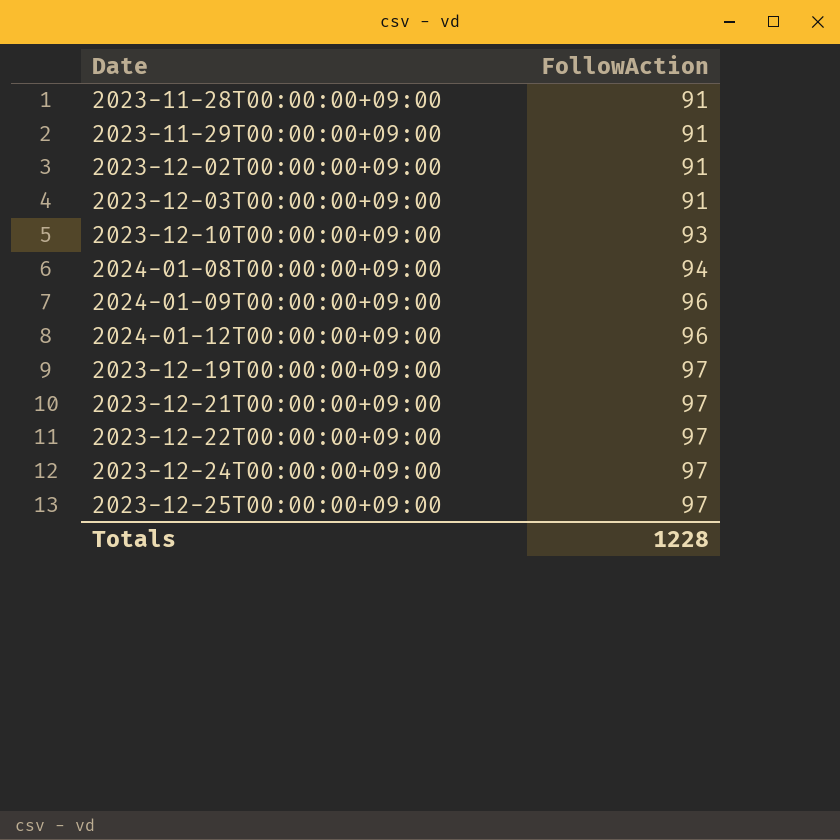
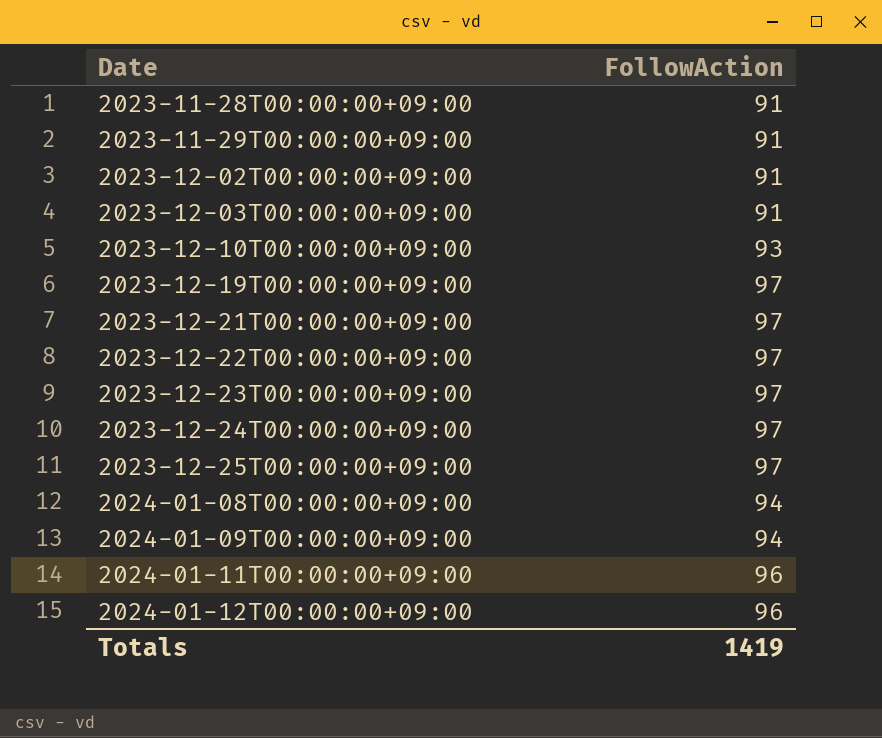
row order: FollowAction ascending -> Date ascending
row 2023-12-23T00:00:00+09:00: none -> 97
2024-01-09T00:00:00+09:00 | FollowAction: 96 -> 94
row 2024-01-11T00:00:00+09:00: none -> 96
Totals | FollowAction: 1228 -> 1419

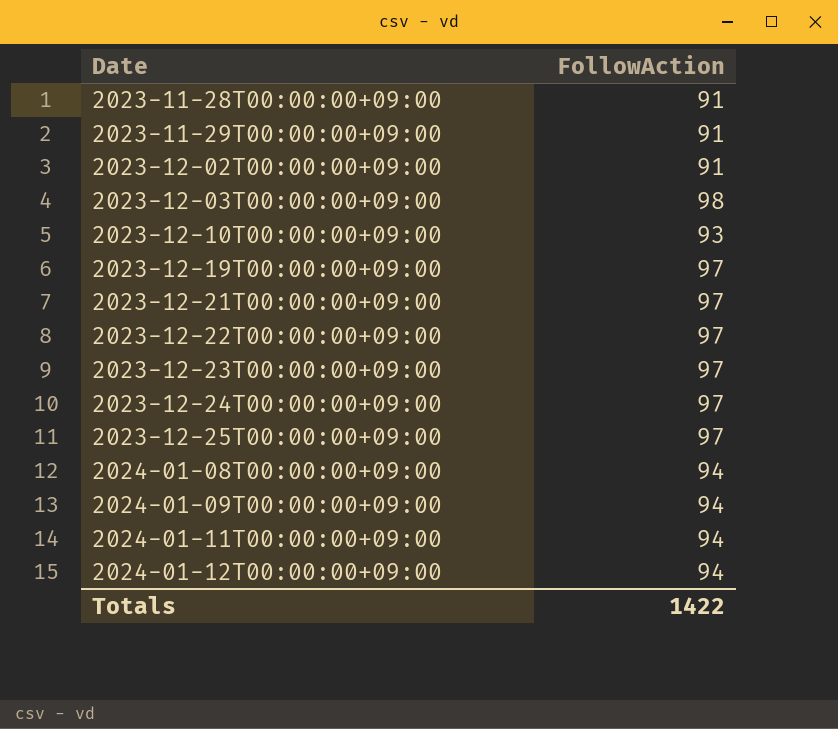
2023-12-03T00:00:00+09:00 | FollowAction: 91 -> 98
2024-01-11T00:00:00+09:00 | FollowAction: 96 -> 94
2024-01-12T00:00:00+09:00 | FollowAction: 96 -> 94
Totals | FollowAction: 1419 -> 1422

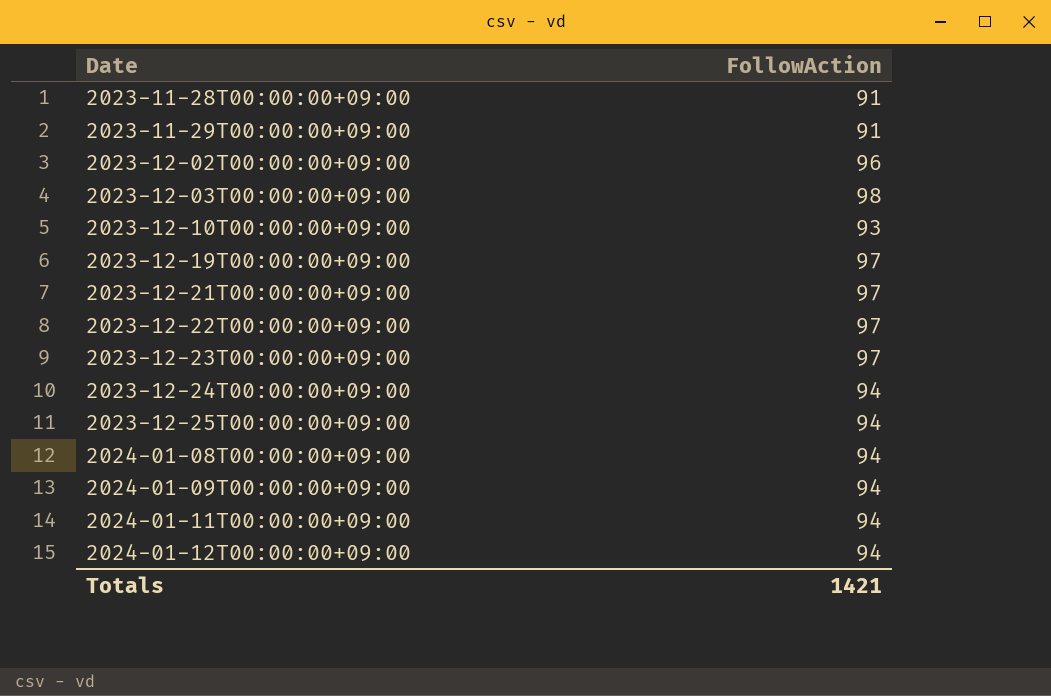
2023-12-02T00:00:00+09:00 | FollowAction: 91 -> 96
2023-12-24T00:00:00+09:00 | FollowAction: 97 -> 94
2023-12-25T00:00:00+09:00 | FollowAction: 97 -> 94
Totals | FollowAction: 1422 -> 1421

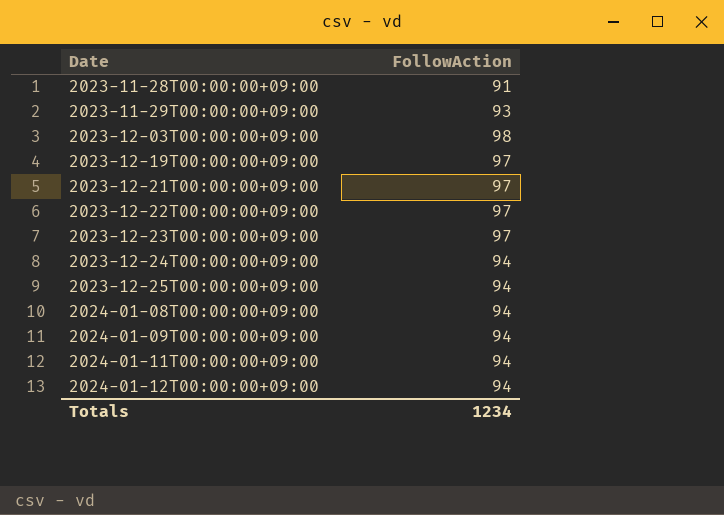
row 2023-12-02T00:00:00+09:00: 96 -> none
row 2023-12-10T00:00:00+09:00: 93 -> none
2023-11-29T00:00:00+09:00 | FollowAction: 91 -> 93
Totals | FollowAction: 1421 -> 1234

